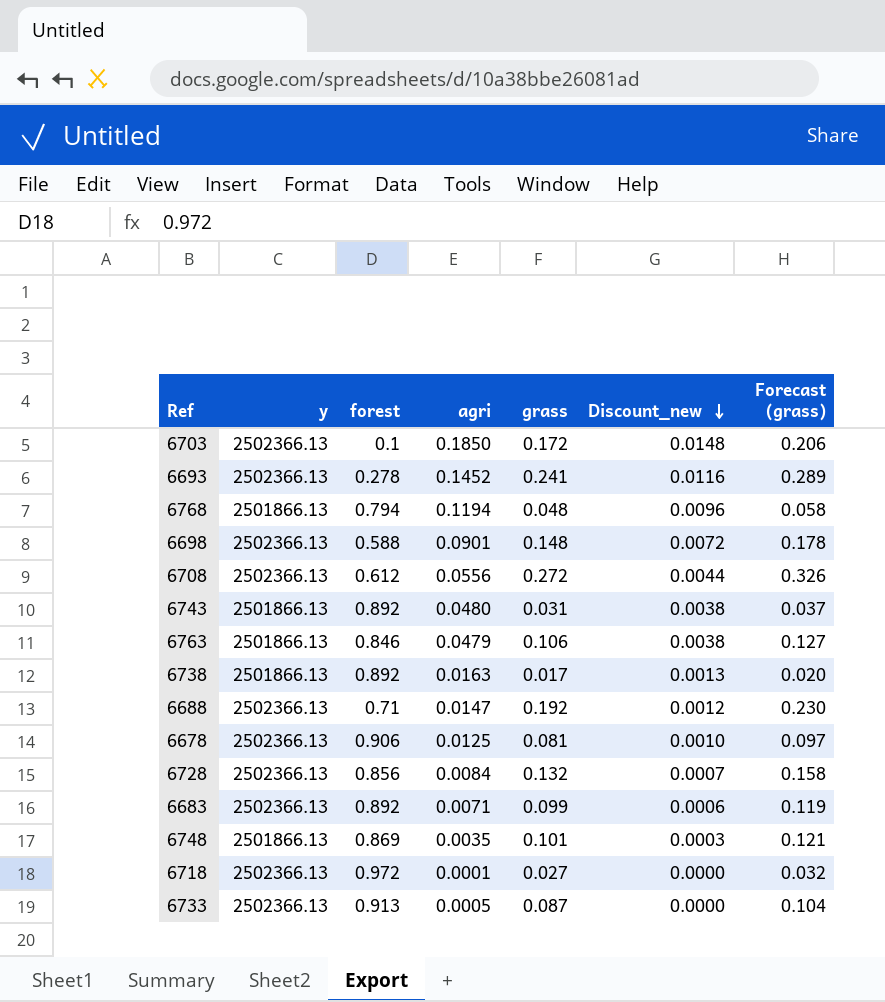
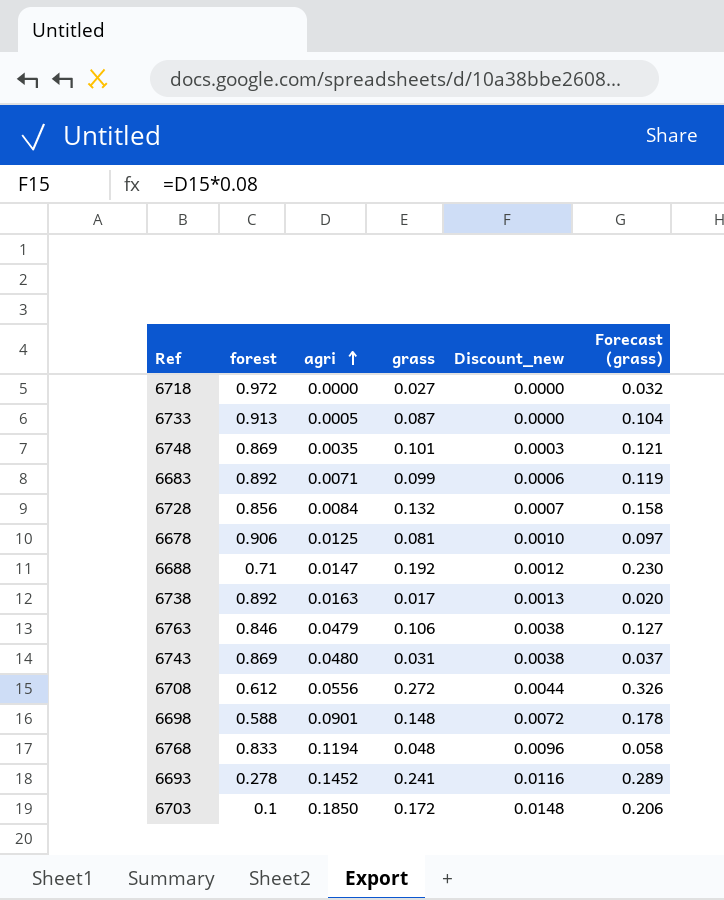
row order: Discount_new descending -> agri ascending
column y | position: 2 -> none
6718 | agri: 0.0001 -> 0.0000
6743 | forest: 0.892 -> 0.869
6768 | forest: 0.794 -> 0.833

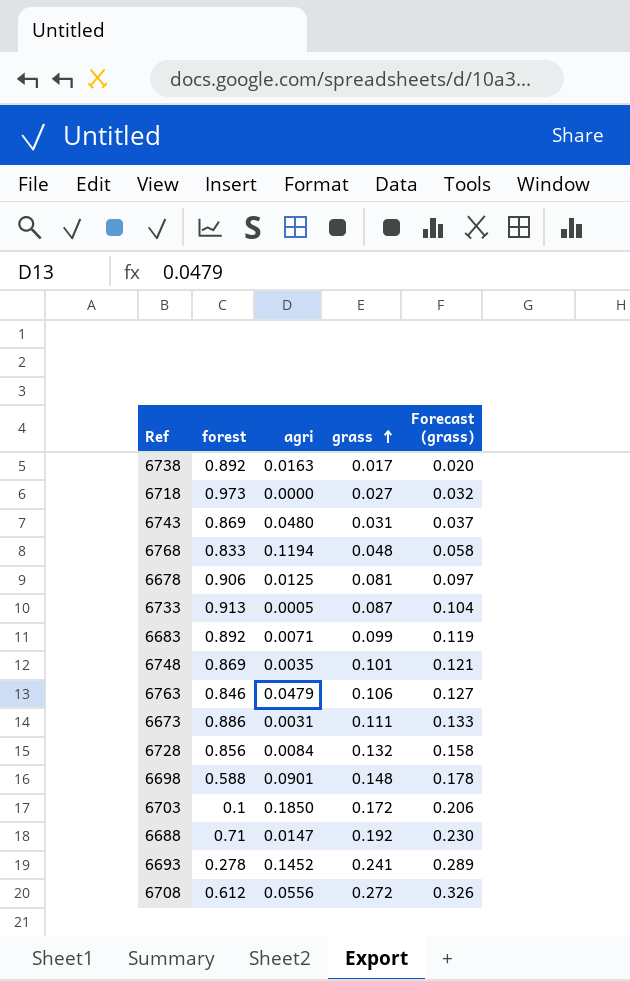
row order: agri ascending -> grass ascending
column Discount_new | formula: [agri] * 0.08 -> none
6718 | forest: 0.972 -> 0.973
row 6673: none -> 0.886 | 0.0031 | 0.111 | 0.133

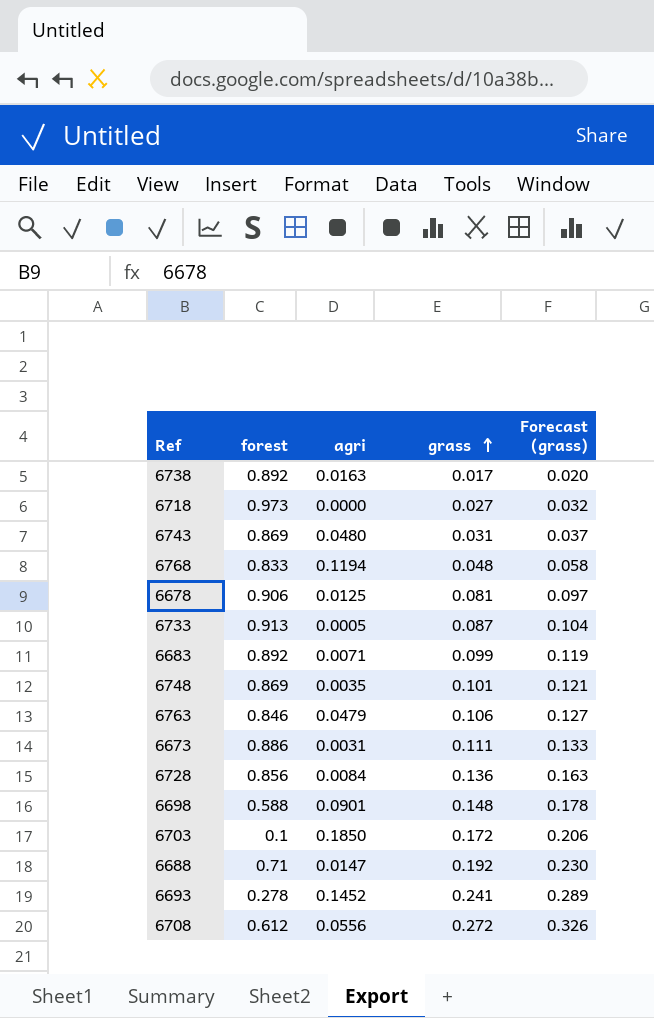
6728 | grass: 0.132 -> 0.136
6728 | Forecast (grass): 0.158 -> 0.163

